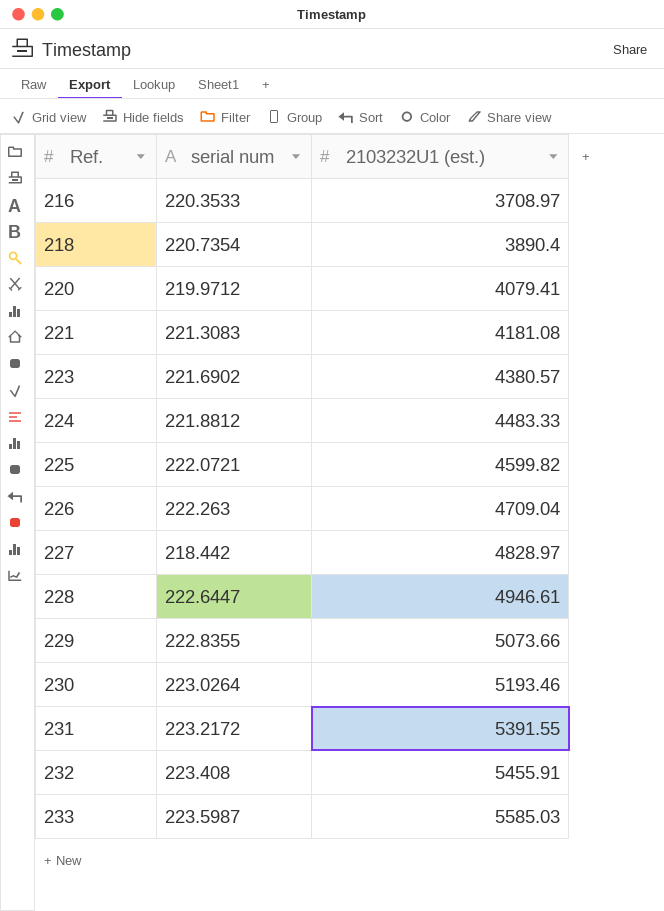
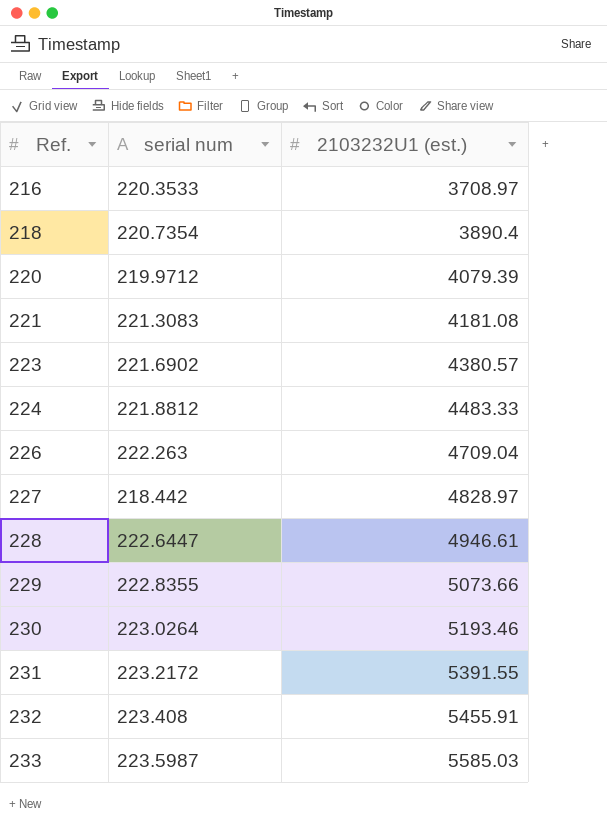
row 225: 222.0721 | 4599.82 -> none
220 | 2103232U1 (est.): 4079.41 -> 4079.39

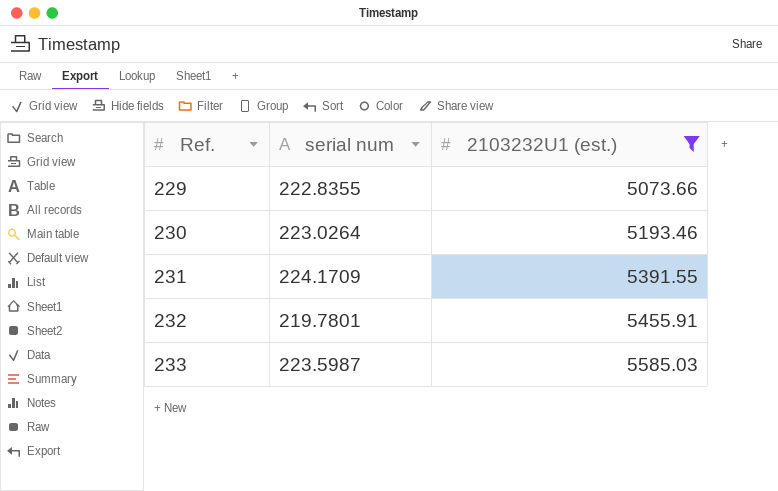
filter: none -> 2103232U1 (est.) >= 5073.66
231 | serial num: 223.2172 -> 224.1709
232 | serial num: 223.408 -> 219.7801

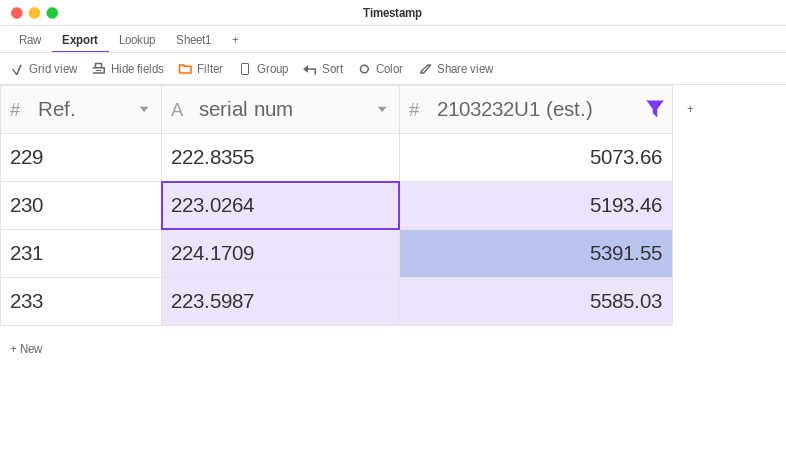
row 232: 219.7801 | 5455.91 -> none

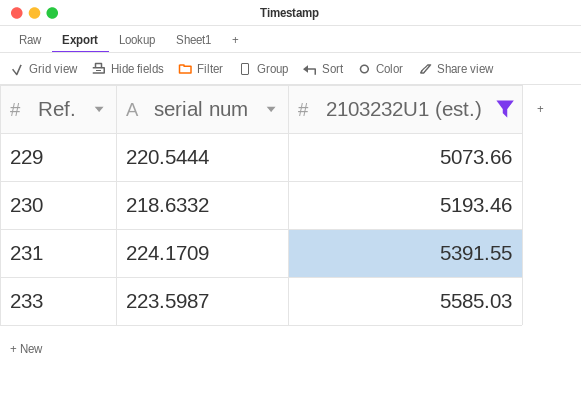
229 | serial num: 222.8355 -> 220.5444
230 | serial num: 223.0264 -> 218.6332

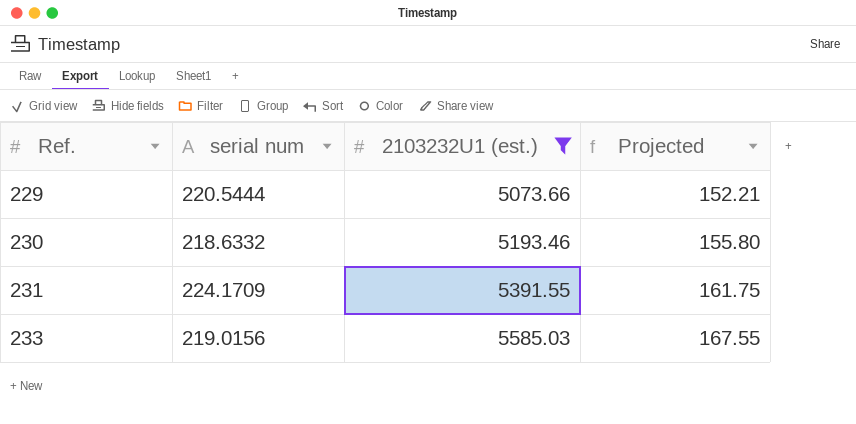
column Projected | formula: none -> [2103232U1 (est.)] * 0.03
233 | serial num: 223.5987 -> 219.0156

